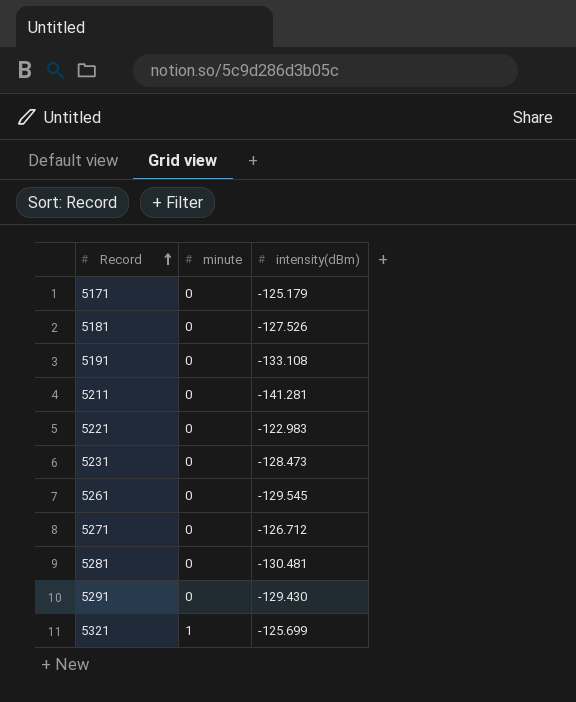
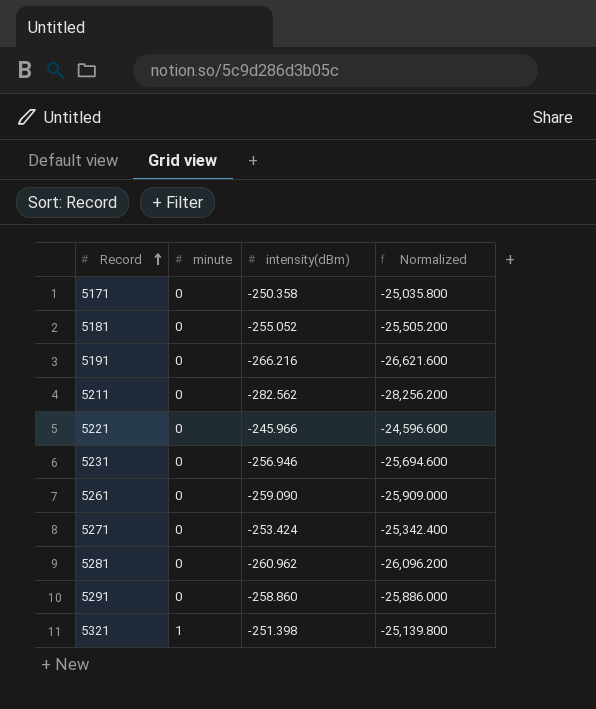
column Normalized | formula: none -> [intensity(dBm)] * 100
5171 | intensity(dBm): -125.179 -> -250.358
5181 | intensity(dBm): -127.526 -> -255.052
5191 | intensity(dBm): -133.108 -> -266.216
5211 | intensity(dBm): -141.281 -> -282.562
5221 | intensity(dBm): -122.983 -> -245.966
5231 | intensity(dBm): -128.473 -> -256.946
5261 | intensity(dBm): -129.545 -> -259.090
5271 | intensity(dBm): -126.712 -> -253.424
5281 | intensity(dBm): -130.481 -> -260.962
5291 | intensity(dBm): -129.430 -> -258.860
5321 | intensity(dBm): -125.699 -> -251.398

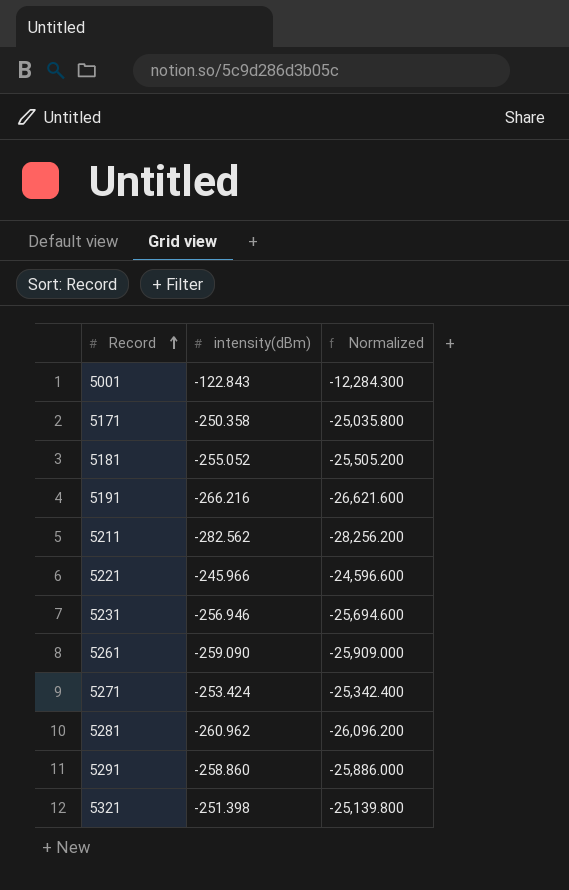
column minute | position: 2 -> none
row 5001: none -> -122.843 | -12,284.300

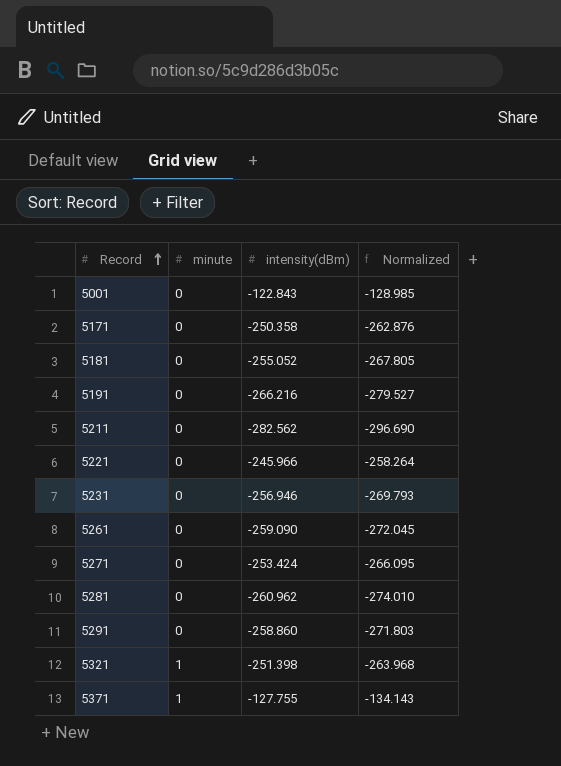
column minute | position: none -> 2
column Normalized | formula: [intensity(dBm)] * 100 -> [intensity(dBm)] * 1.05
row 5371: none -> 1 | -127.755 | -134.143

